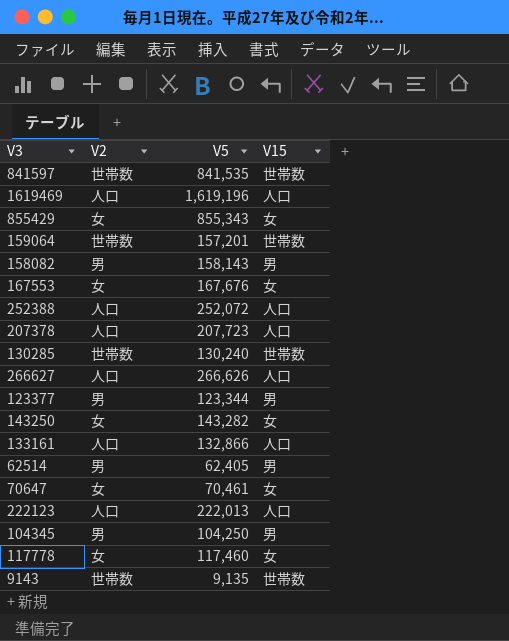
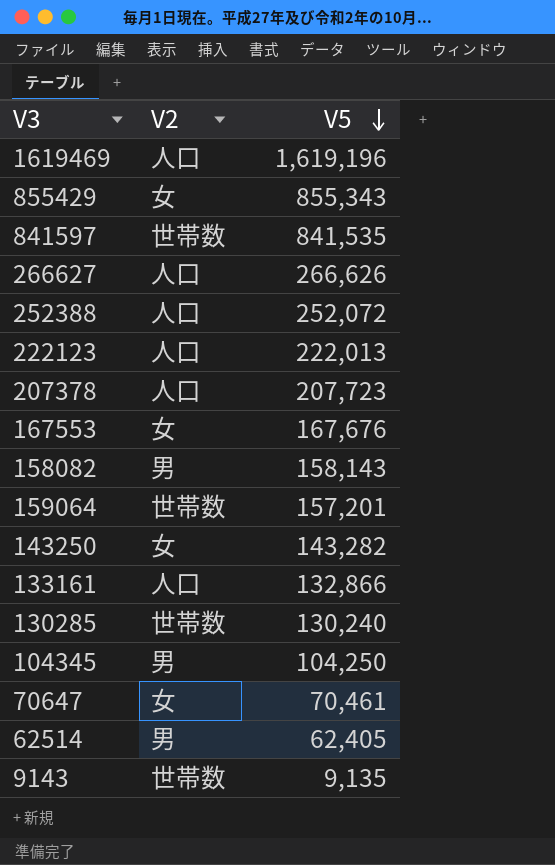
row order: none -> V5 descending
column V15 | position: 4 -> none
row 123377: 男 | 123,344 | 男 -> none
row 117778: 女 | 117,460 | 女 -> none

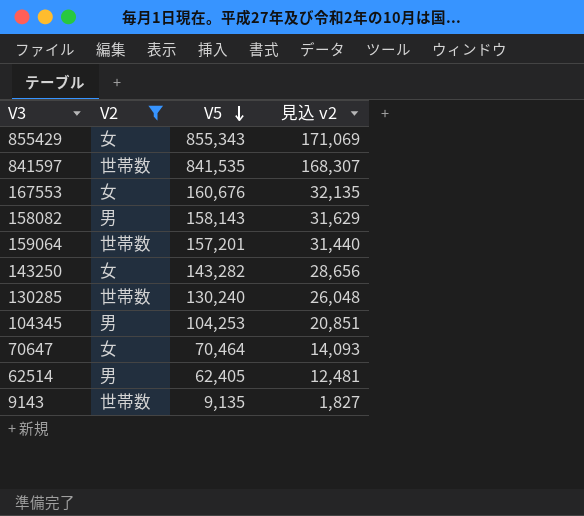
filter: none -> V2 != 人口
column 見込 v2 | formula: none -> [V5] * 0.2
167553 | V5: 167,676 -> 160,676
104345 | V5: 104,250 -> 104,253
70647 | V5: 70,461 -> 70,464

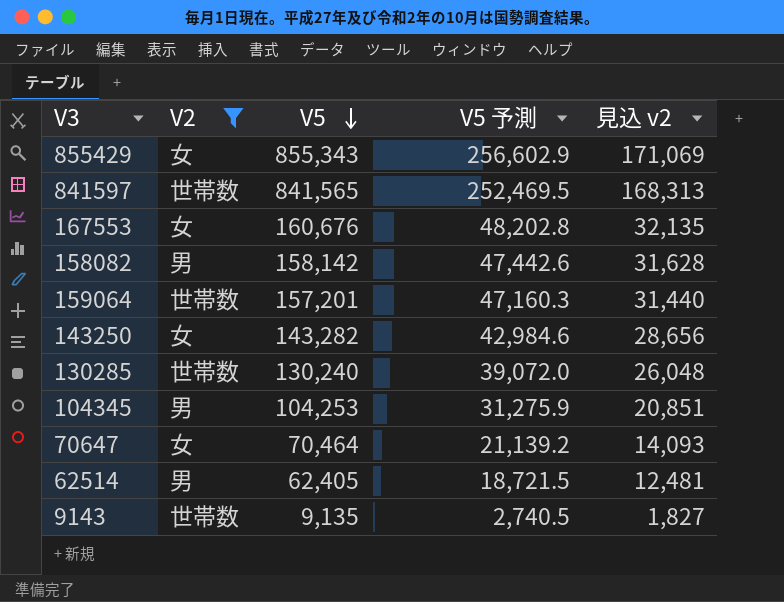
column V5 予測 | formula: none -> [V5] * 0.3
841597 | V5: 841,535 -> 841,565
841597 | 見込 v2: 168,307 -> 168,313
158082 | V5: 158,143 -> 158,142
158082 | 見込 v2: 31,629 -> 31,628

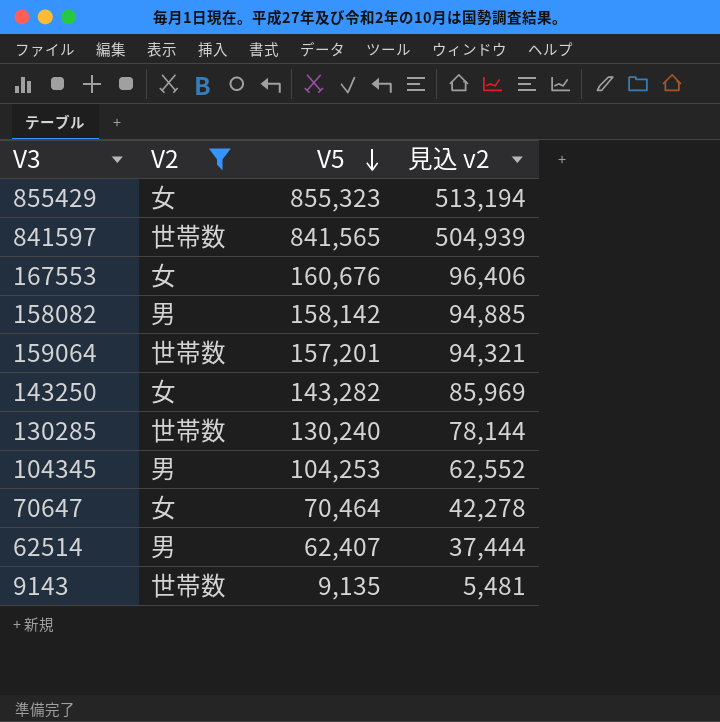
column V5 予測 | formula: [V5] * 0.3 -> none
column 見込 v2 | formula: [V5] * 0.2 -> [V5] * 0.6
855429 | V5: 855,343 -> 855,323
62514 | V5: 62,405 -> 62,407

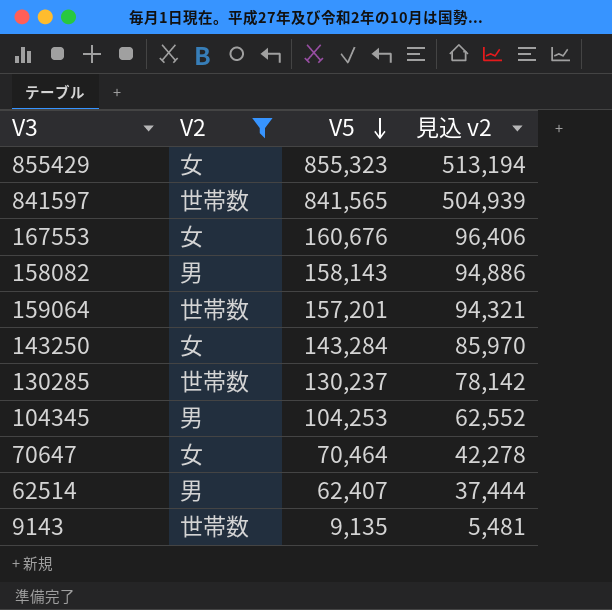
158082 | V5: 158,142 -> 158,143
158082 | 見込 v2: 94,885 -> 94,886
143250 | V5: 143,282 -> 143,284
143250 | 見込 v2: 85,969 -> 85,970
130285 | V5: 130,240 -> 130,237
130285 | 見込 v2: 78,144 -> 78,142

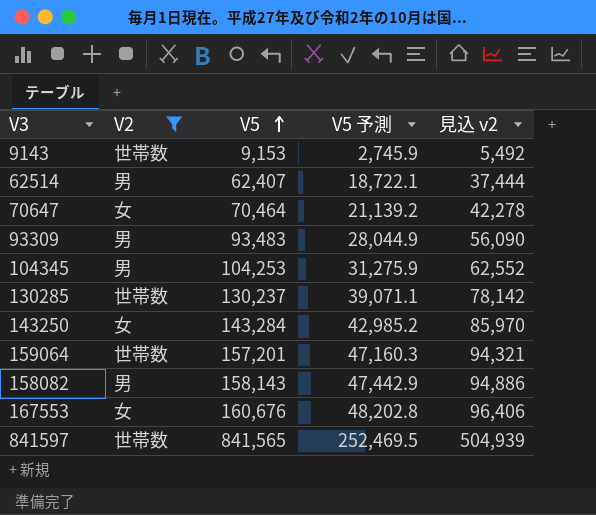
row order: V5 descending -> V5 ascending
column V5 予測 | formula: none -> [V5] * 0.3
row 855429: 女 | 855,323 | 513,194 -> none
9143 | V5: 9,135 -> 9,153
9143 | 見込 v2: 5,481 -> 5,492
row 93309: none -> 男 | 93,483 | 28,044.9 | 56,090

